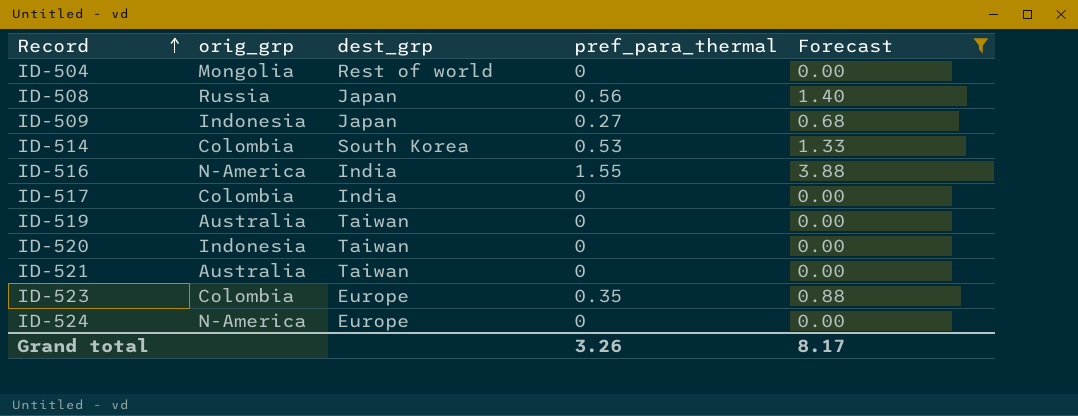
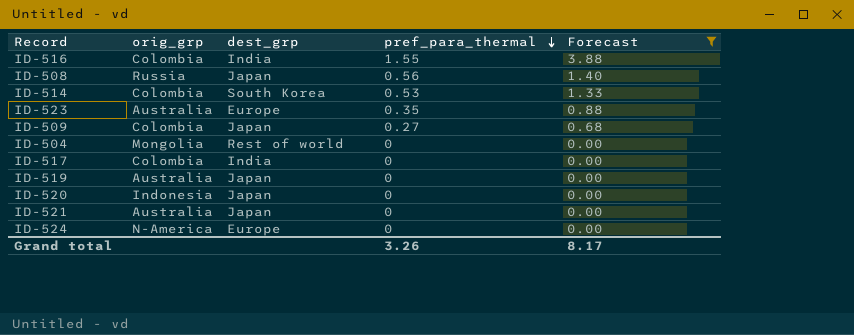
row order: Record ascending -> pref_para_thermal descending
ID-516 | orig_grp: N-America -> Colombia
ID-523 | orig_grp: Colombia -> Australia
ID-509 | orig_grp: Indonesia -> Colombia
ID-519 | dest_grp: Taiwan -> Japan
ID-520 | dest_grp: Taiwan -> Japan
ID-521 | dest_grp: Taiwan -> Japan

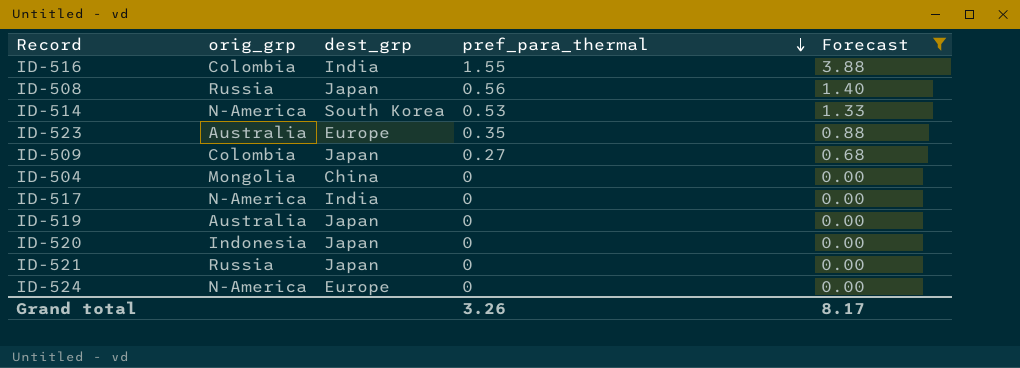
ID-514 | orig_grp: Colombia -> N-America
ID-504 | dest_grp: Rest of world -> China
ID-517 | orig_grp: Colombia -> N-America
ID-521 | orig_grp: Australia -> Russia

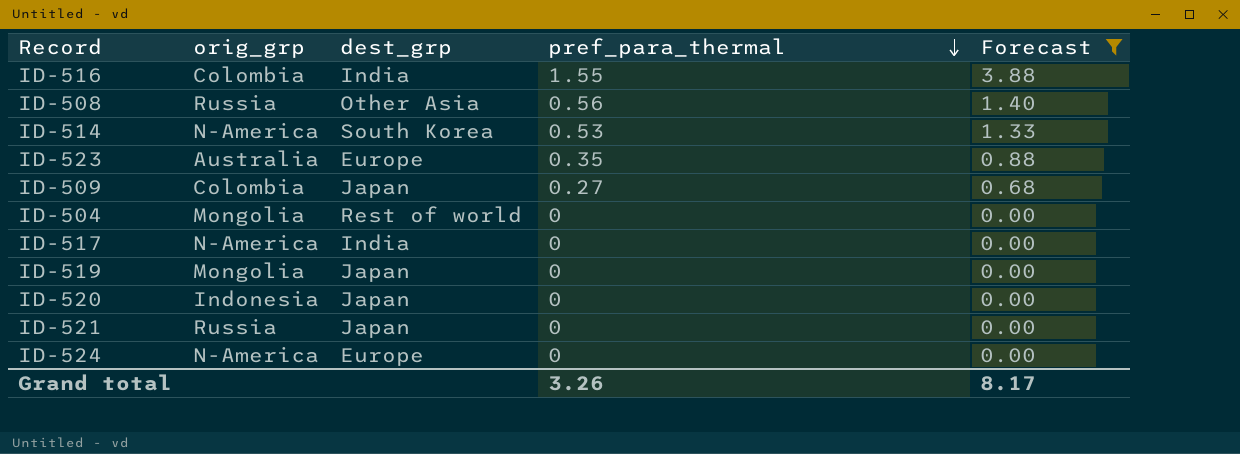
ID-508 | dest_grp: Japan -> Other Asia
ID-504 | dest_grp: China -> Rest of world
ID-519 | orig_grp: Australia -> Mongolia

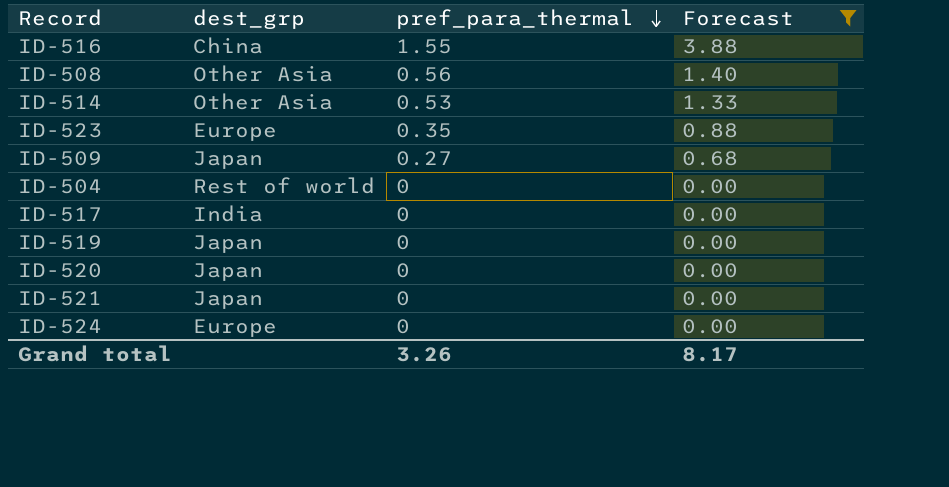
column orig_grp | position: 2 -> none
ID-516 | dest_grp: India -> China
ID-514 | dest_grp: South Korea -> Other Asia

